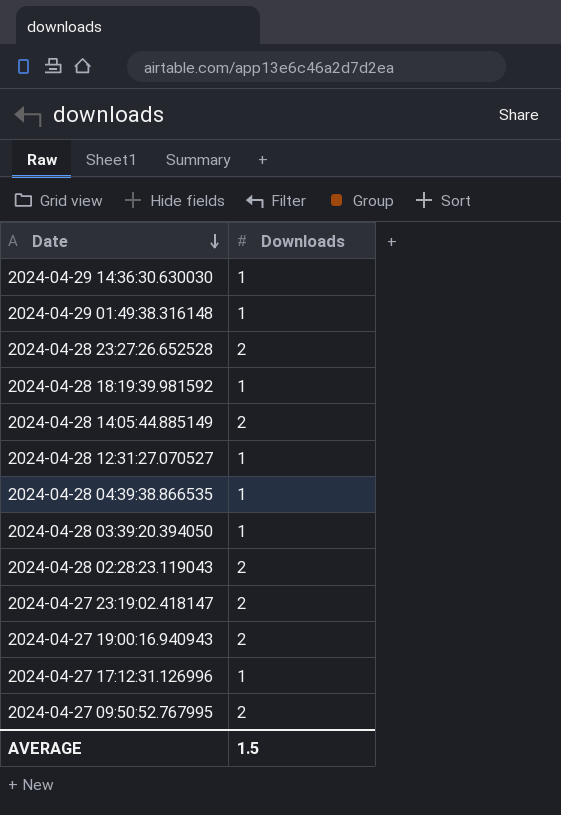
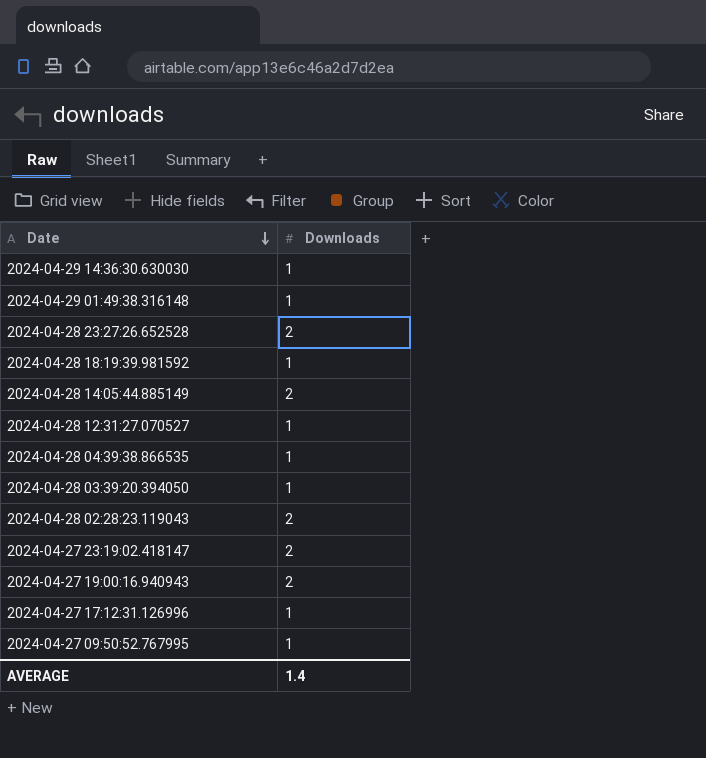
2024-04-27 09:50:52.767995 | Downloads: 2 -> 1
AVERAGE | Downloads: 1.5 -> 1.4

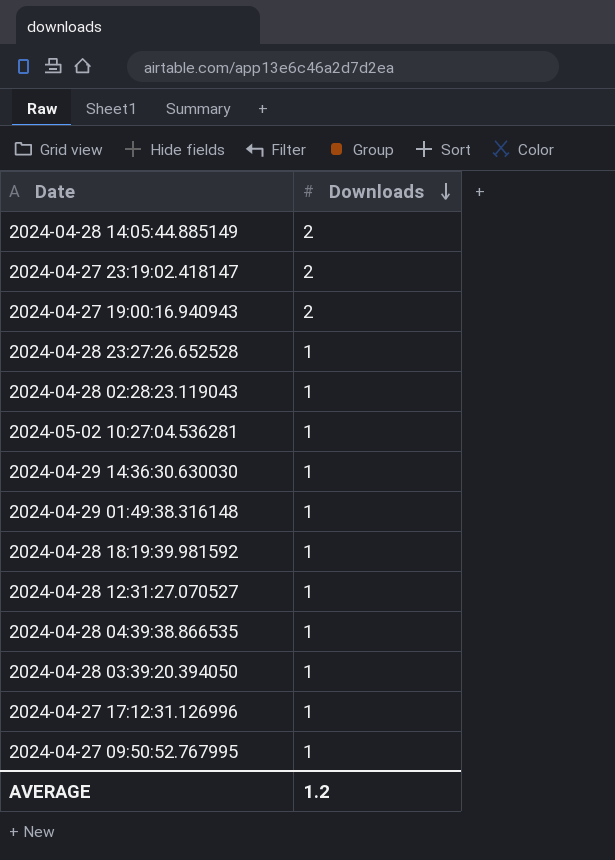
row order: Date descending -> Downloads descending
2024-04-28 23:27:26.652528 | Downloads: 2 -> 1
2024-04-28 02:28:23.119043 | Downloads: 2 -> 1
row 2024-05-02 10:27:04.536281: none -> 1
AVERAGE | Downloads: 1.4 -> 1.2

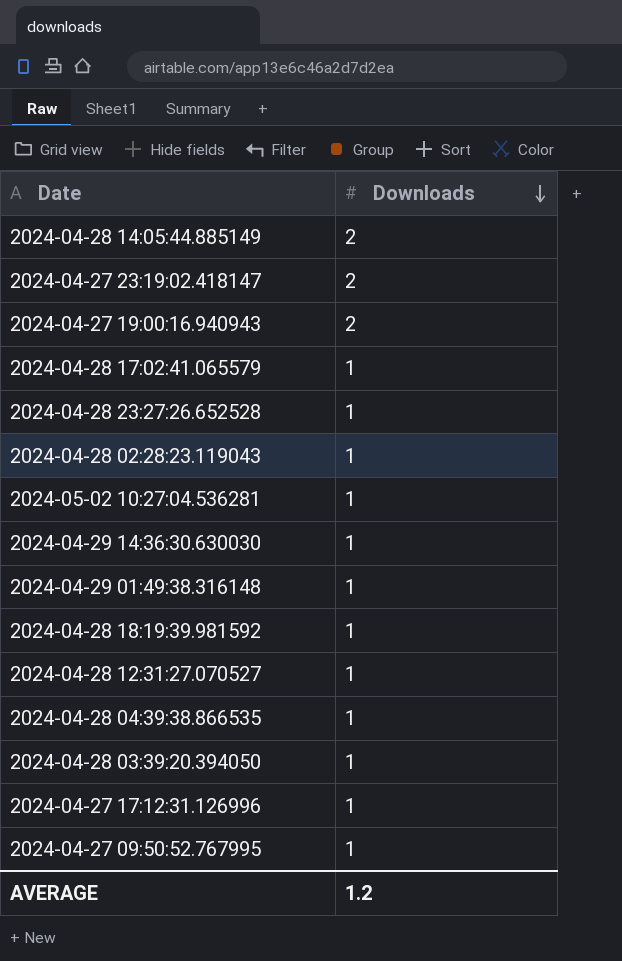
row 2024-04-28 17:02:41.065579: none -> 1

